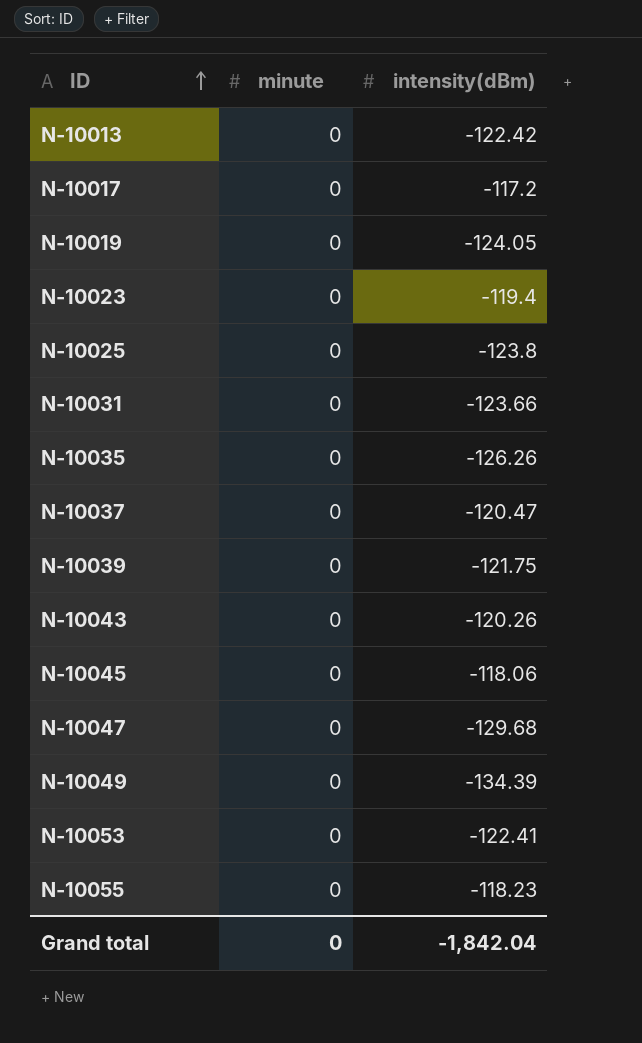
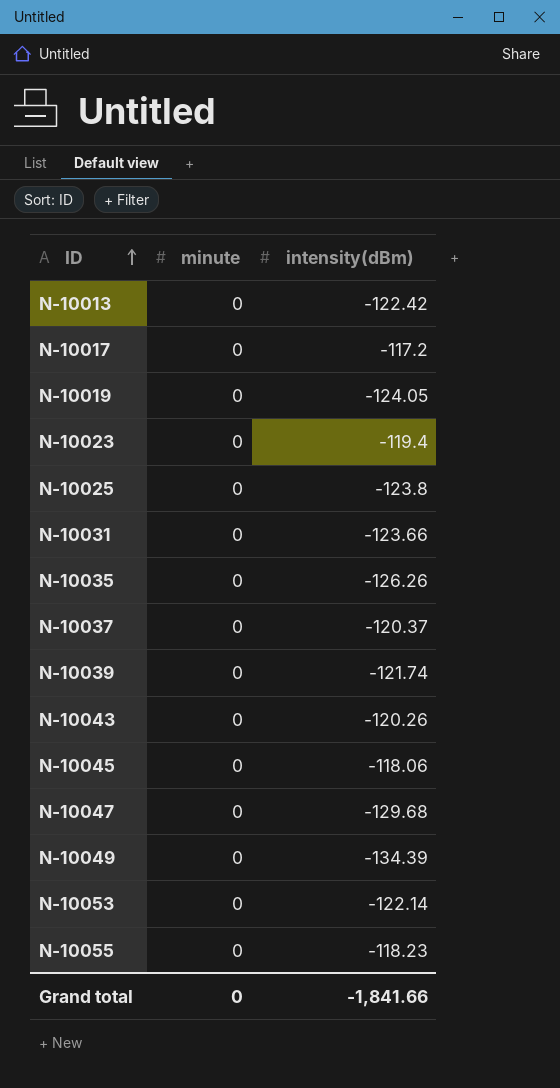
N-10037 | intensity(dBm): -120.47 -> -120.37
N-10039 | intensity(dBm): -121.75 -> -121.74
N-10053 | intensity(dBm): -122.41 -> -122.14
Grand total | intensity(dBm): -1,842.04 -> -1,841.66

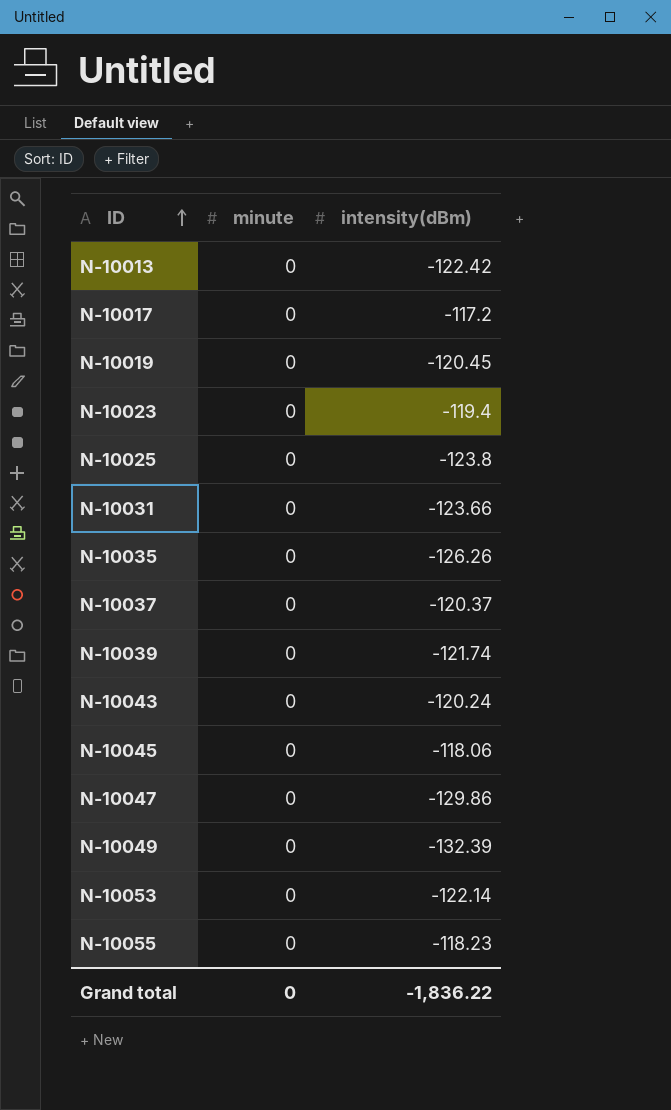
N-10019 | intensity(dBm): -124.05 -> -120.45
N-10043 | intensity(dBm): -120.26 -> -120.24
N-10047 | intensity(dBm): -129.68 -> -129.86
N-10049 | intensity(dBm): -134.39 -> -132.39
Grand total | intensity(dBm): -1,841.66 -> -1,836.22

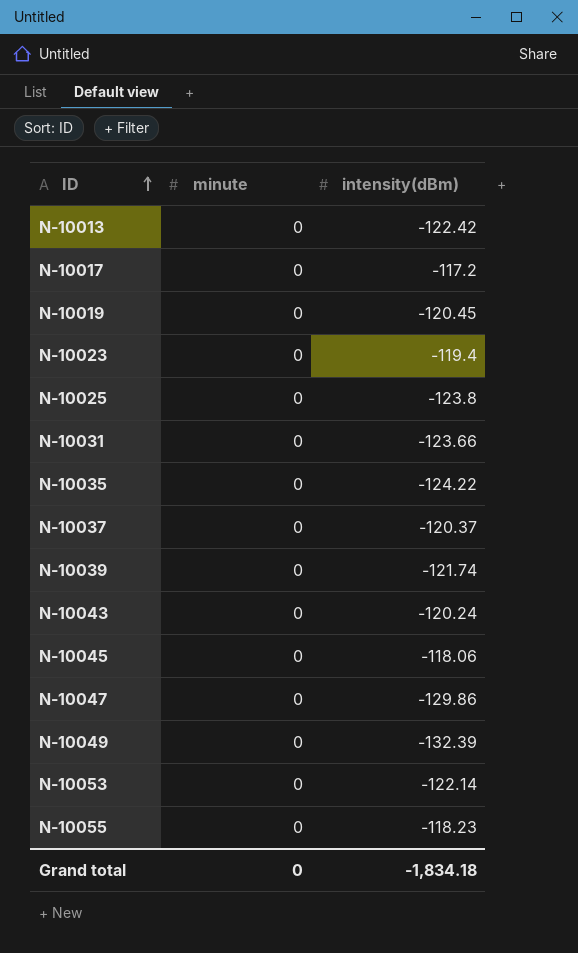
N-10035 | intensity(dBm): -126.26 -> -124.22
Grand total | intensity(dBm): -1,836.22 -> -1,834.18

